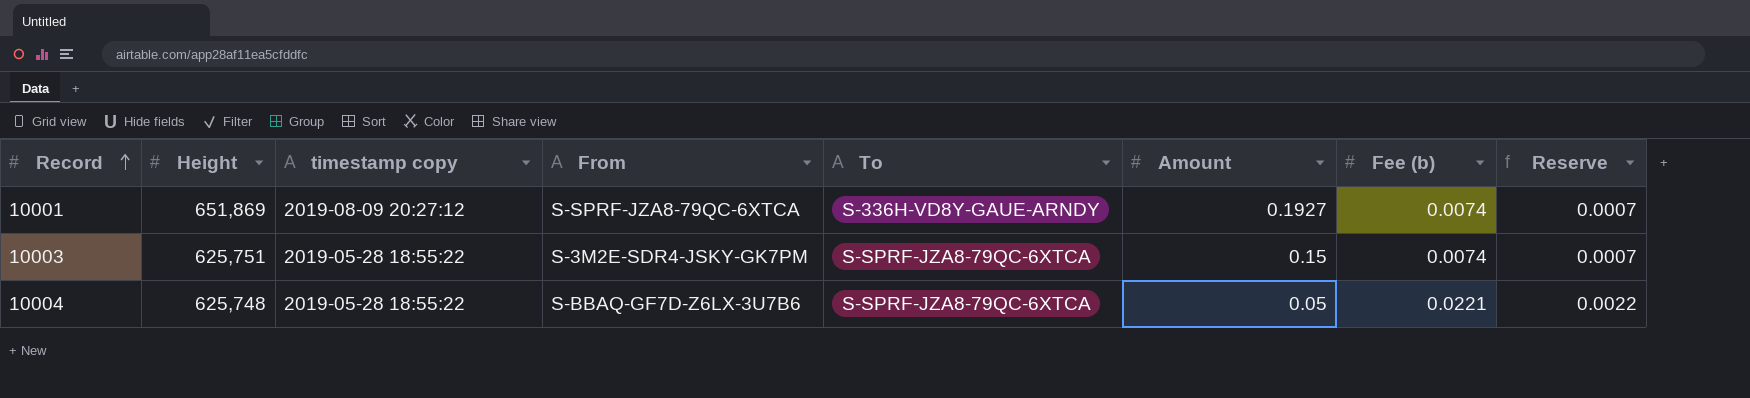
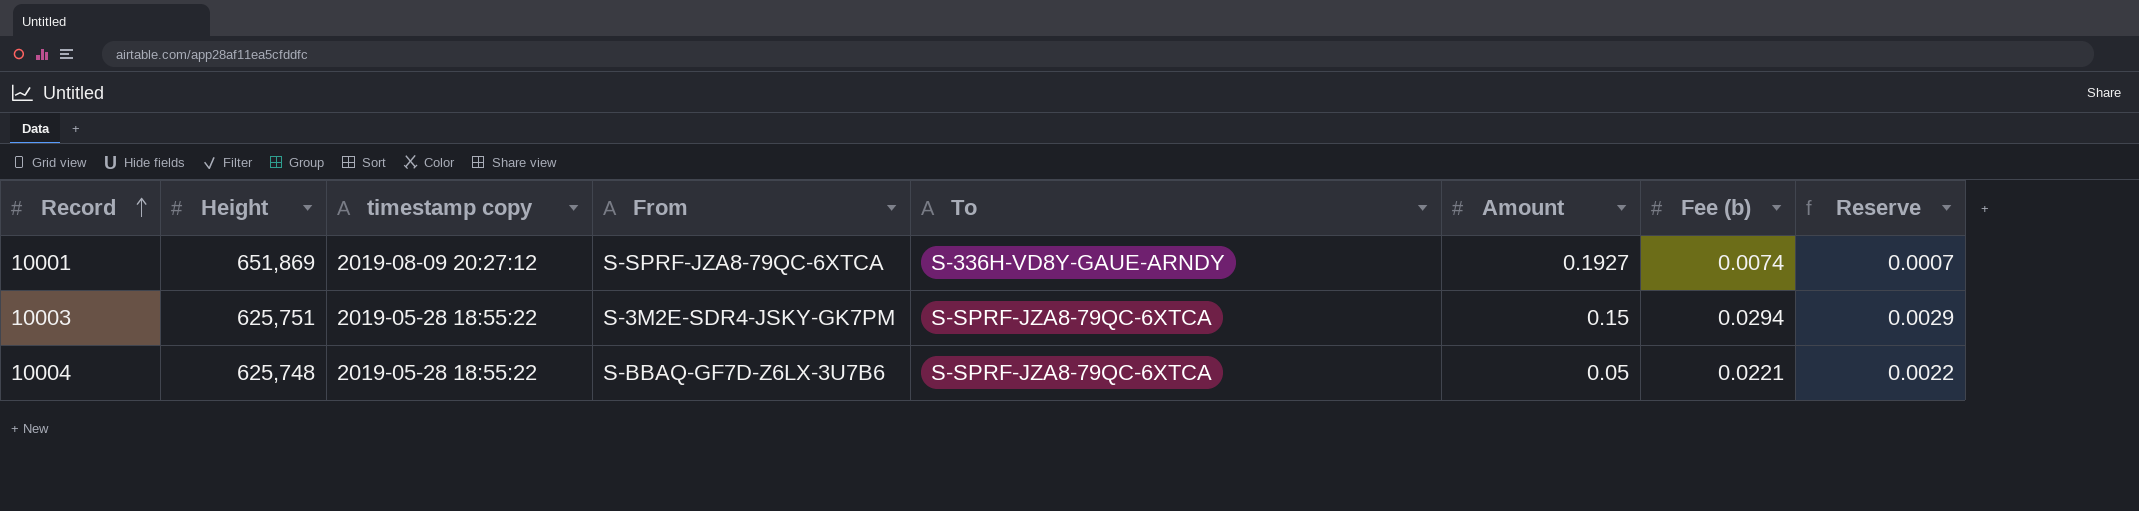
10003 | Fee (b): 0.0074 -> 0.0294
10003 | Reserve: 0.0007 -> 0.0029

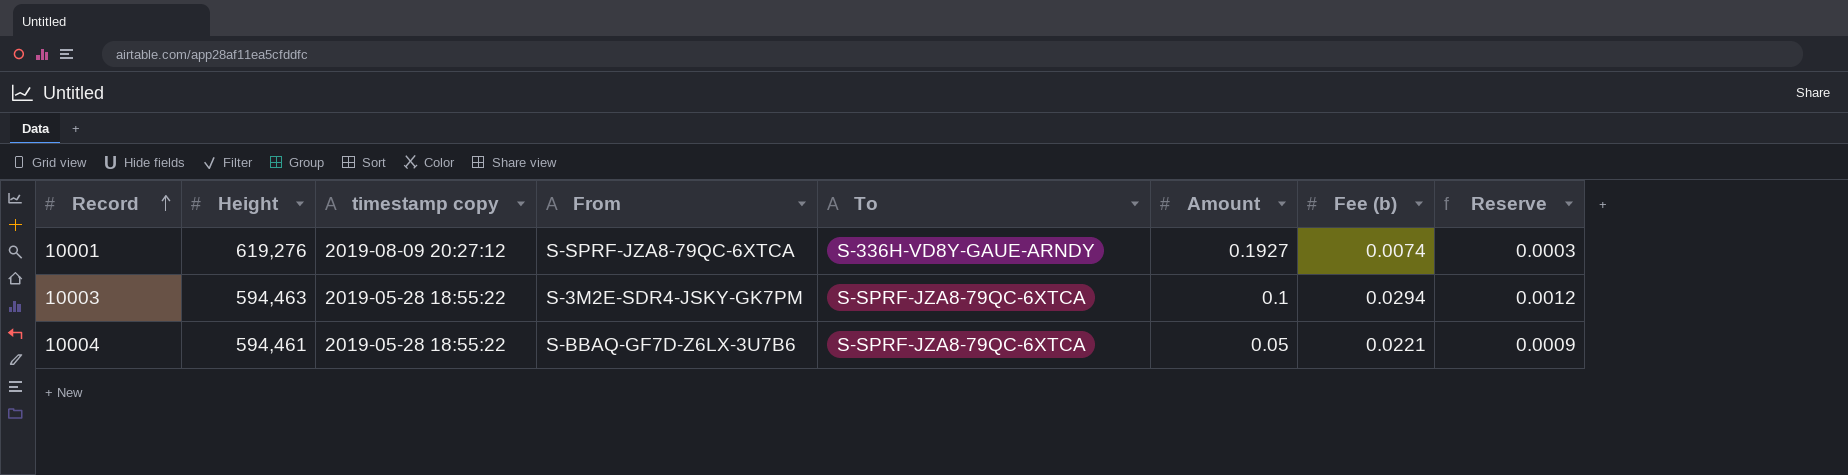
column Reserve | formula: [Fee (b)] * 0.1 -> [Fee (b)] * 0.04
10001 | Height: 651,869 -> 619,276
10003 | Height: 625,751 -> 594,463
10003 | Amount: 0.15 -> 0.1
10004 | Height: 625,748 -> 594,461

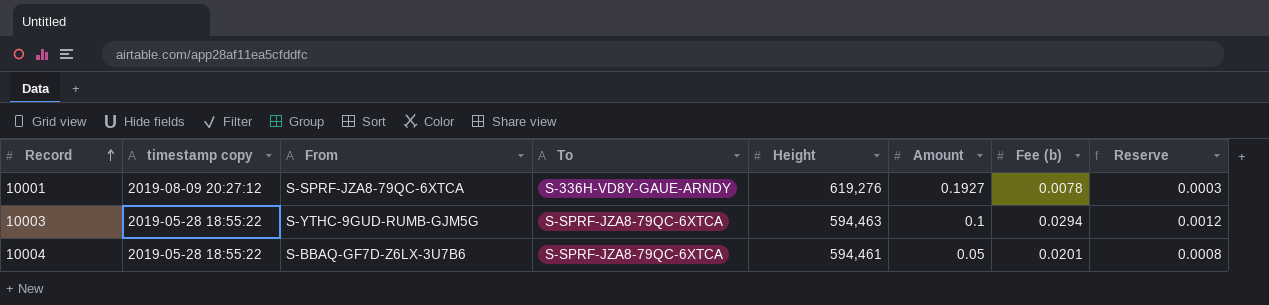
column Height | position: 2 -> 5
10001 | Fee (b): 0.0074 -> 0.0078
10003 | From: S-3M2E-SDR4-JSKY-GK7PM -> S-YTHC-9GUD-RUMB-GJM5G
10004 | Fee (b): 0.0221 -> 0.0201
10004 | Reserve: 0.0009 -> 0.0008

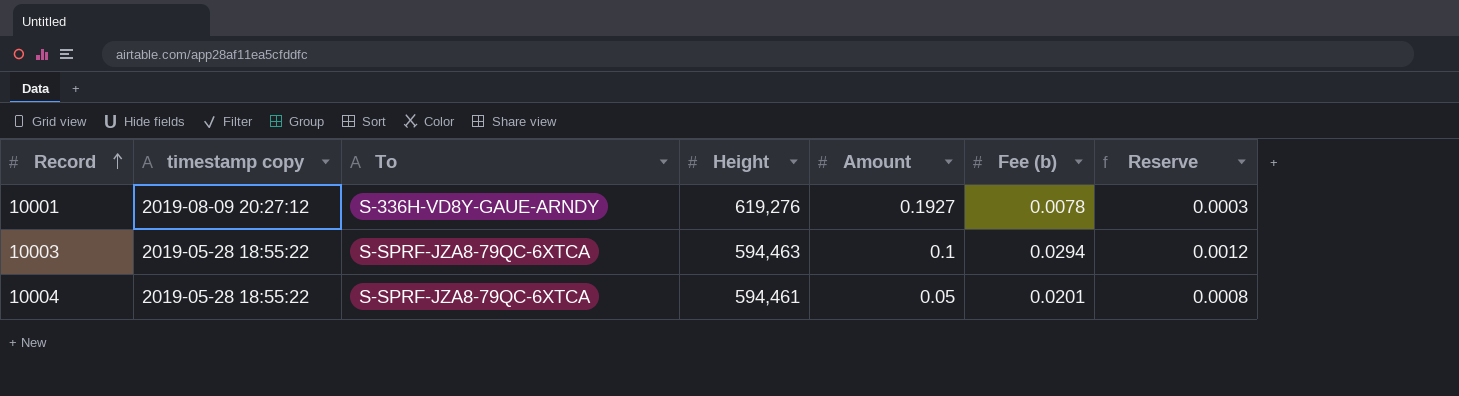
column From | position: 3 -> none

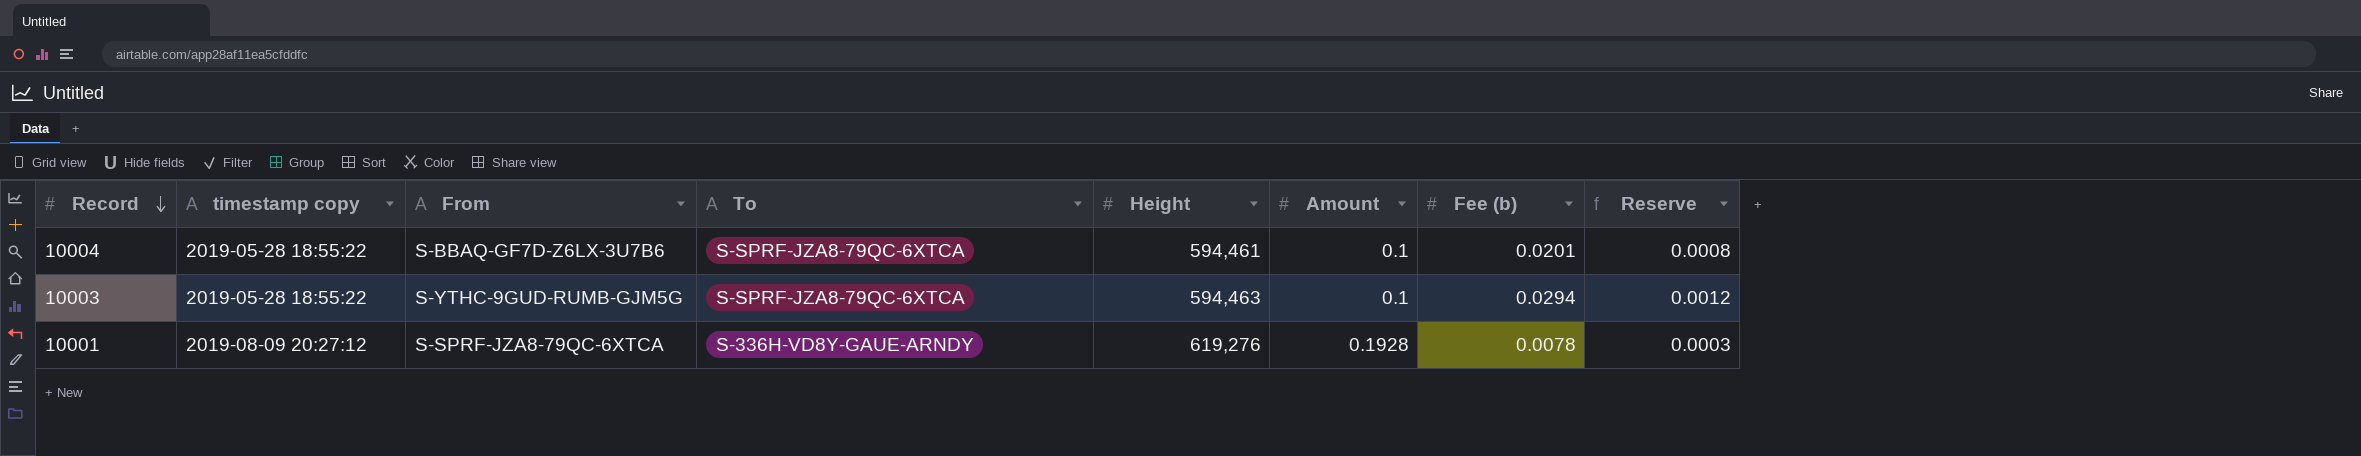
row order: Record ascending -> Record descending
column From | position: none -> 3
10004 | Amount: 0.05 -> 0.1
10001 | Amount: 0.1927 -> 0.1928

